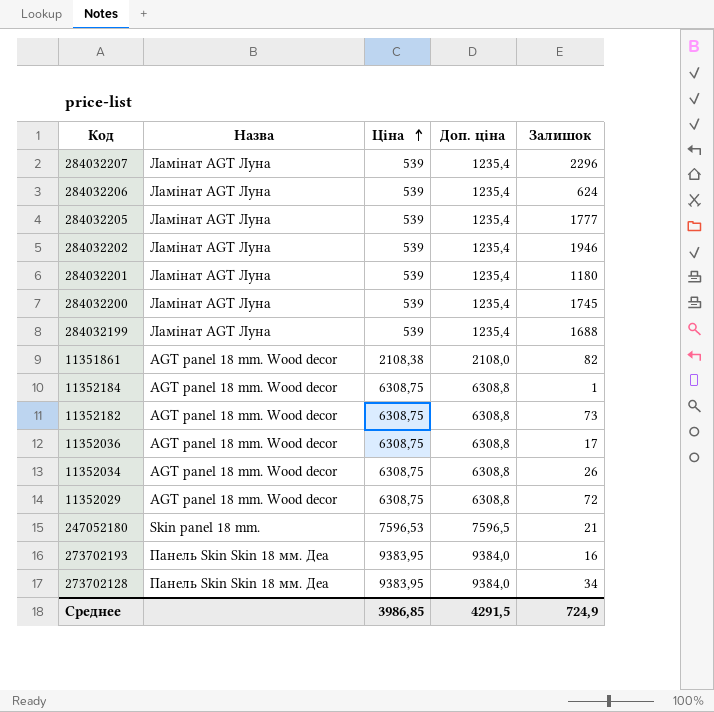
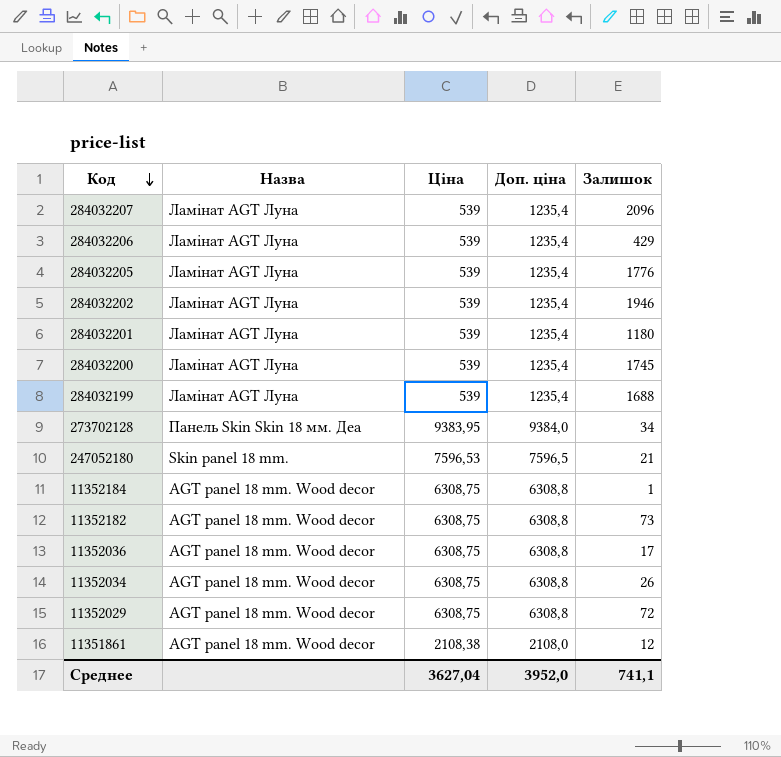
row order: Ціна ascending -> Код descending
row 273702193: Панель Skin Skin 18 мм. Деа | 9383,95 | 9384,0 | 16 -> none
284032207 | Залишок: 2296 -> 2096
284032206 | Залишок: 624 -> 429
284032205 | Залишок: 1777 -> 1776
11351861 | Залишок: 82 -> 12
Среднее | Ціна: 3986,85 -> 3627,04
Среднее | Доп. ціна: 4291,5 -> 3952,0
Среднее | Залишок: 724,9 -> 741,1

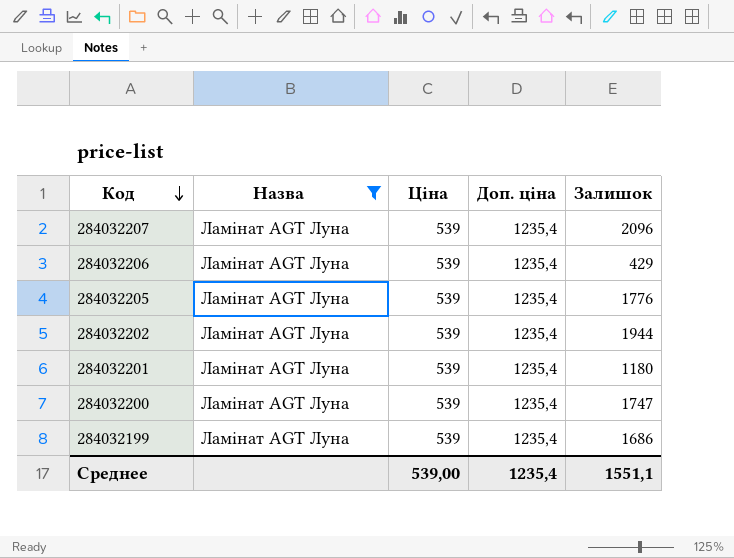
filter: none -> Назва = Ламінат AGT Луна
284032202 | Залишок: 1946 -> 1944
284032200 | Залишок: 1745 -> 1747
284032199 | Залишок: 1688 -> 1686
Среднее | Ціна: 3627,04 -> 539,00
Среднее | Доп. ціна: 3952,0 -> 1235,4
Среднее | Залишок: 741,1 -> 1551,1

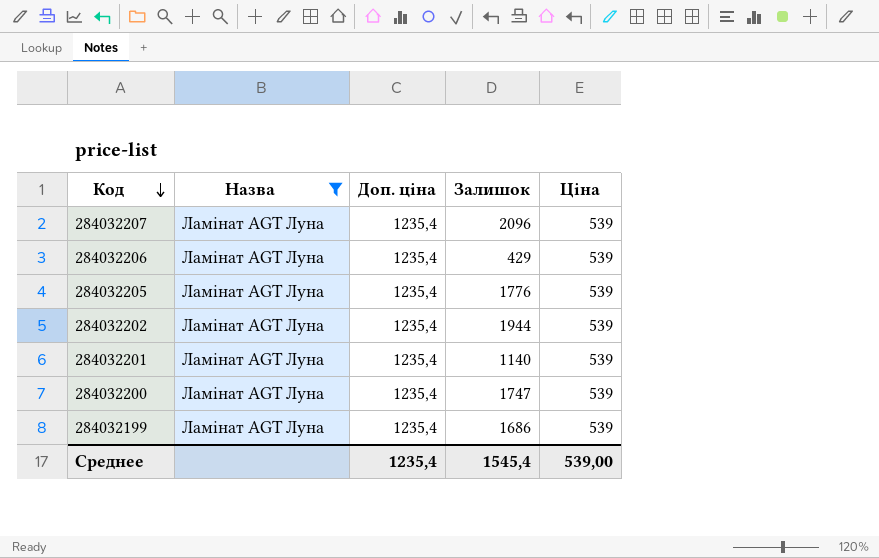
column Ціна | position: 3 -> 5
284032201 | Залишок: 1180 -> 1140
Среднее | Залишок: 1551,1 -> 1545,4

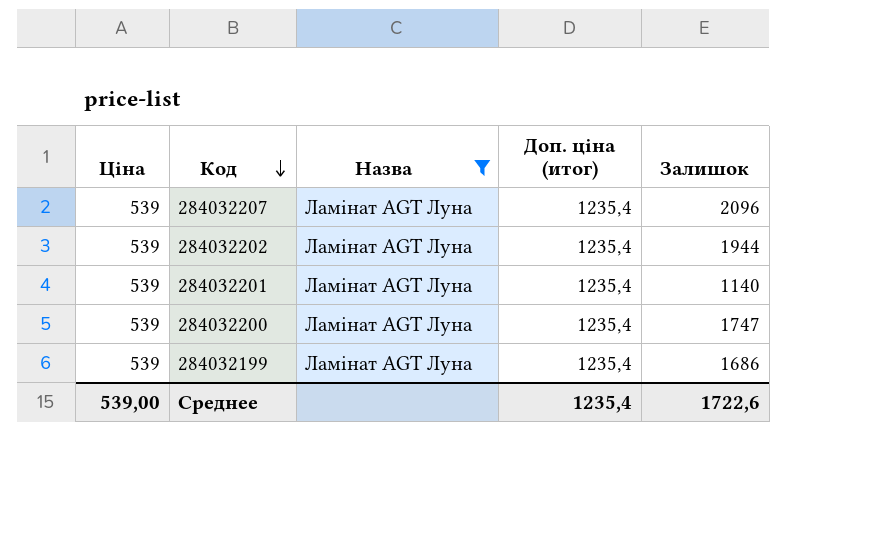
column Ціна | position: 5 -> 1
column name: Доп. ціна -> Доп. ціна (итог)
row 284032206: Ламінат AGT Луна | 1235,4 | 429 | 539 -> none
row 284032205: Ламінат AGT Луна | 1235,4 | 1776 | 539 -> none
Среднее | Залишок: 1545,4 -> 1722,6

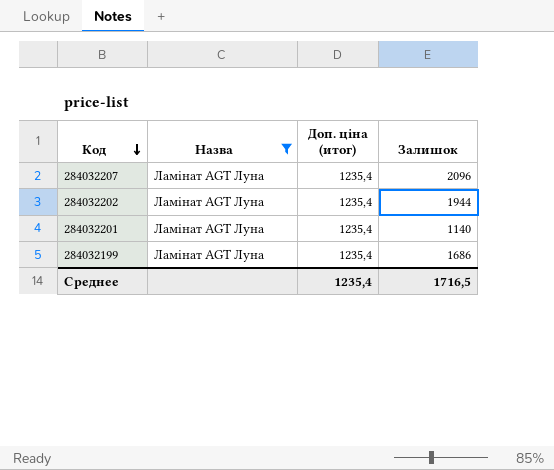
column Ціна | position: 1 -> none
row 284032200: 539 | Ламінат AGT Луна | 1235,4 | 1747 -> none
Среднее | Залишок: 1722,6 -> 1716,5

